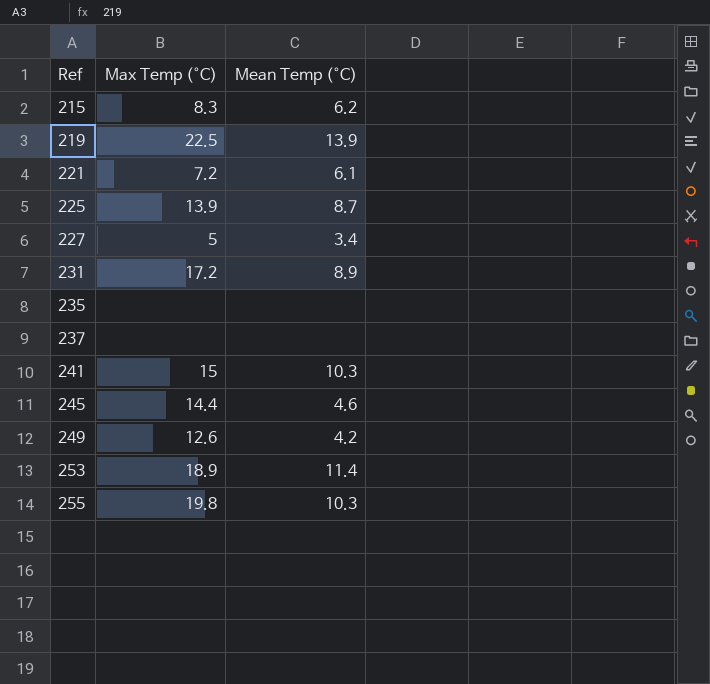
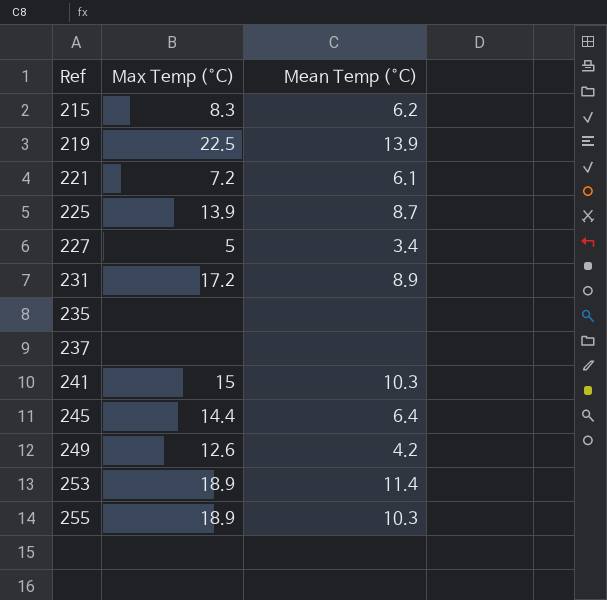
245 | Mean Temp (°C): 4.6 -> 6.4
255 | Max Temp (°C): 19.8 -> 18.9

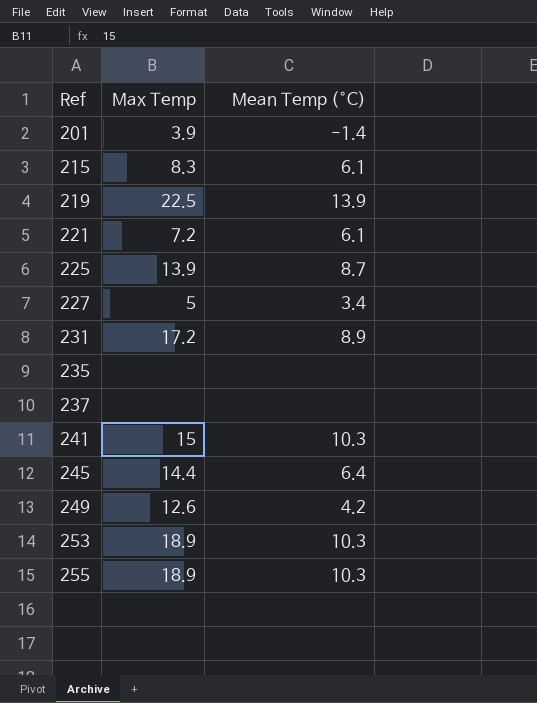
column name: Max Temp (°C) -> Max Temp
row 201: none -> 3.9 | -1.4
215 | Mean Temp (°C): 6.2 -> 6.1
253 | Mean Temp (°C): 11.4 -> 10.3

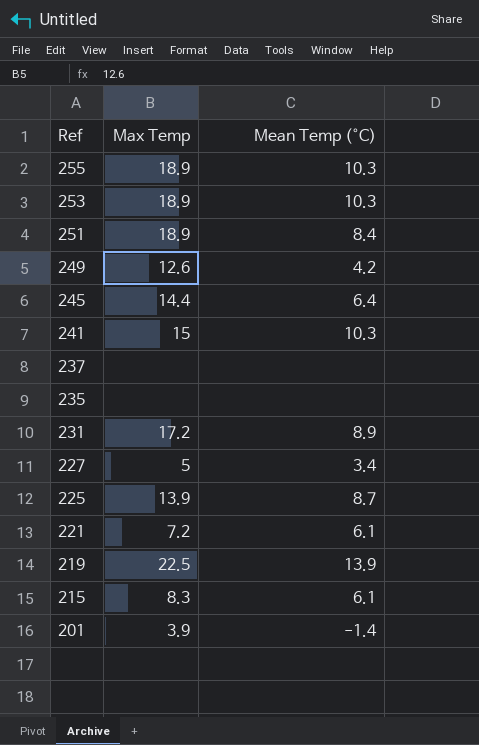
row order: Ref ascending -> Ref descending
row 251: none -> 18.9 | 8.4

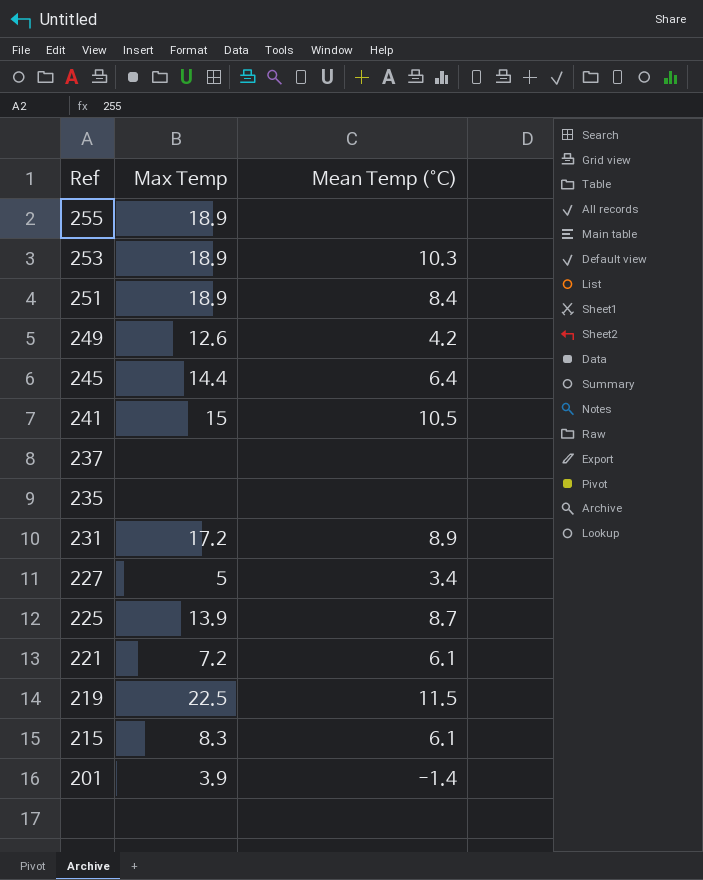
255 | Mean Temp (°C): 10.3 -> none
241 | Mean Temp (°C): 10.3 -> 10.5
219 | Mean Temp (°C): 13.9 -> 11.5

